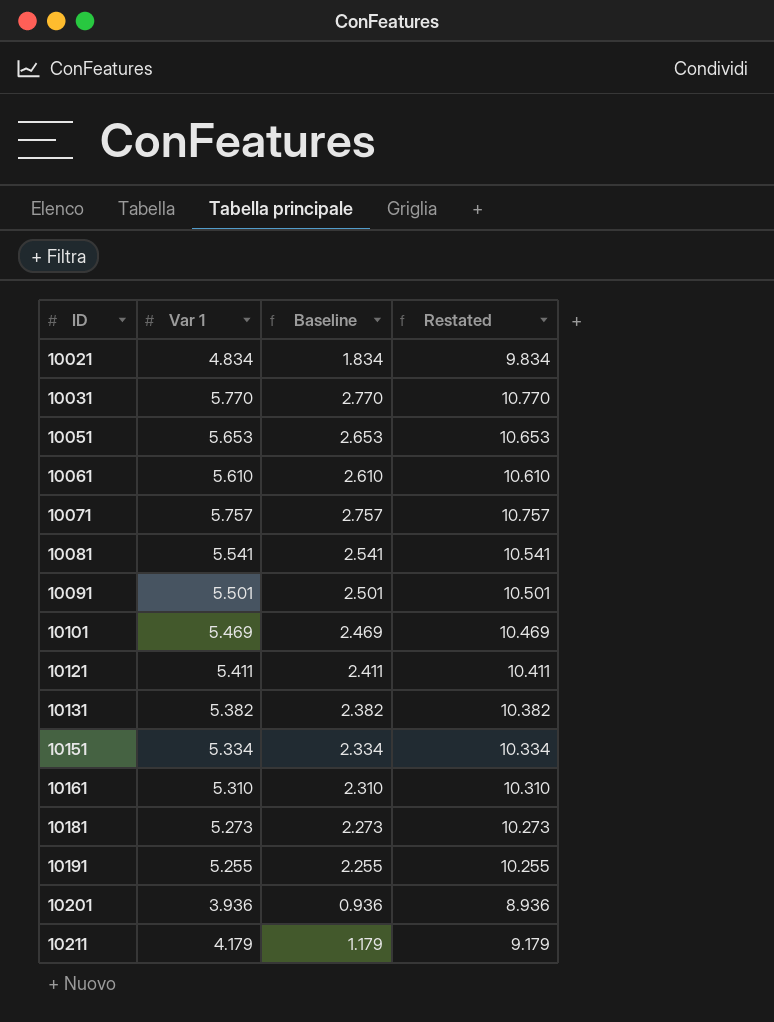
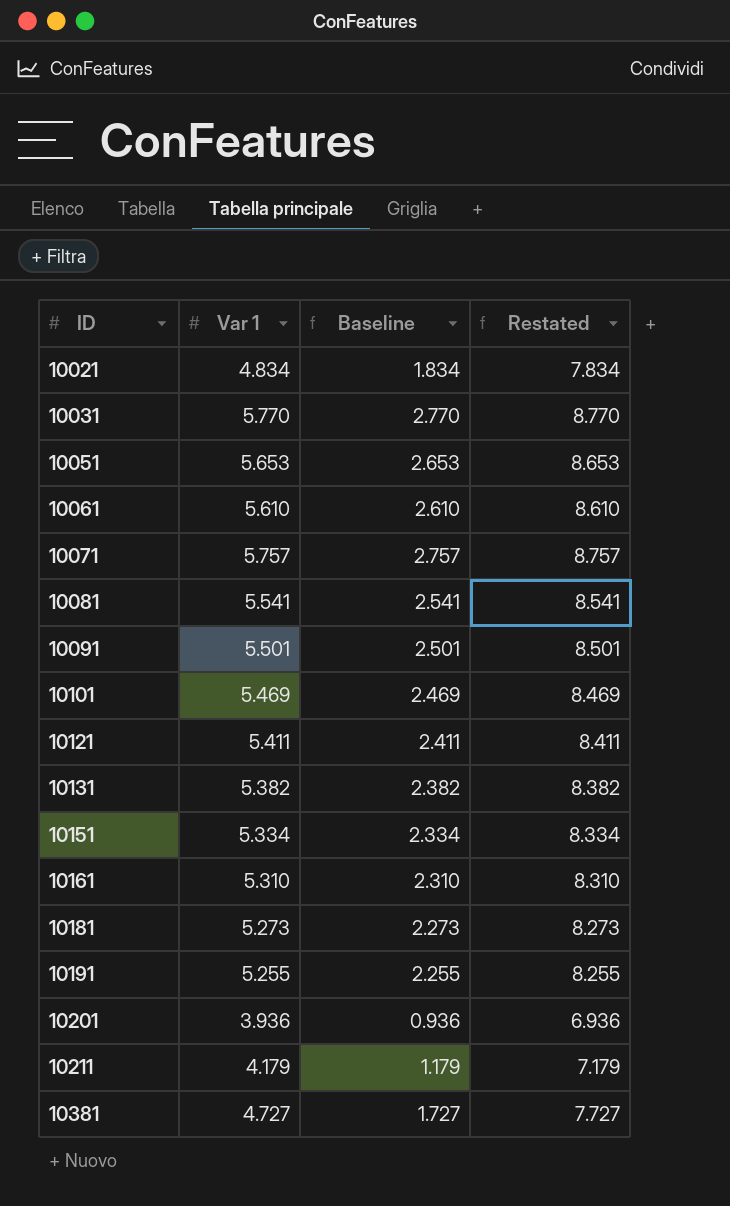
column Restated | formula: [Var 1] + 5 -> [Var 1] + 3
row 10381: none -> 4.727 | 1.727 | 7.727

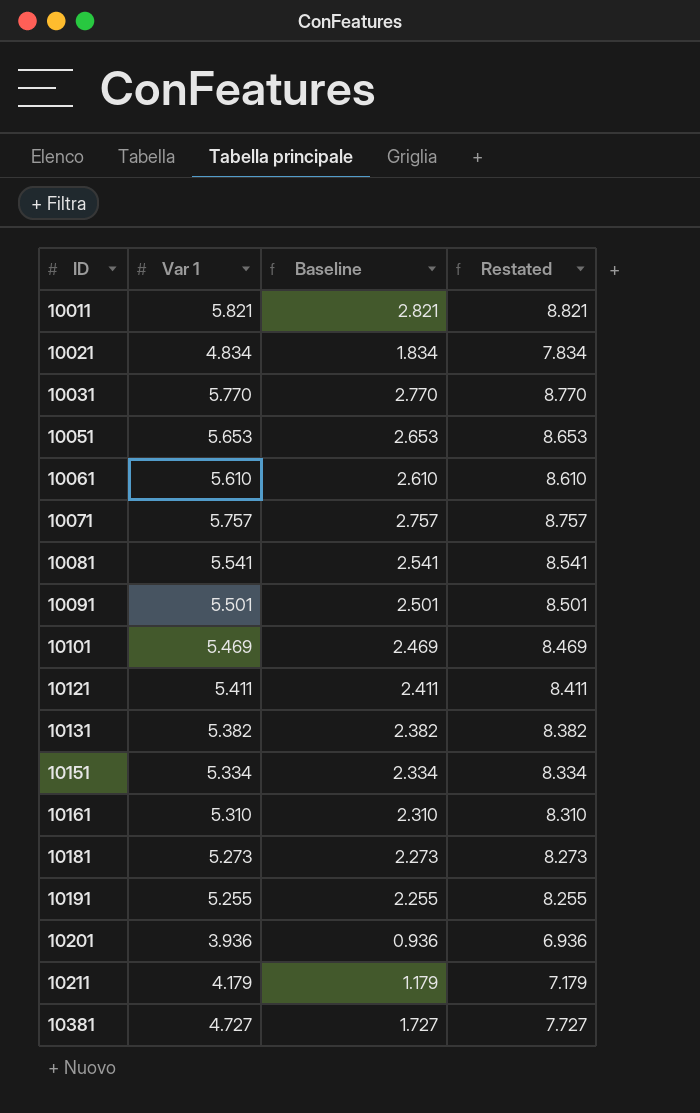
row 10011: none -> 5.821 | 2.821 | 8.821

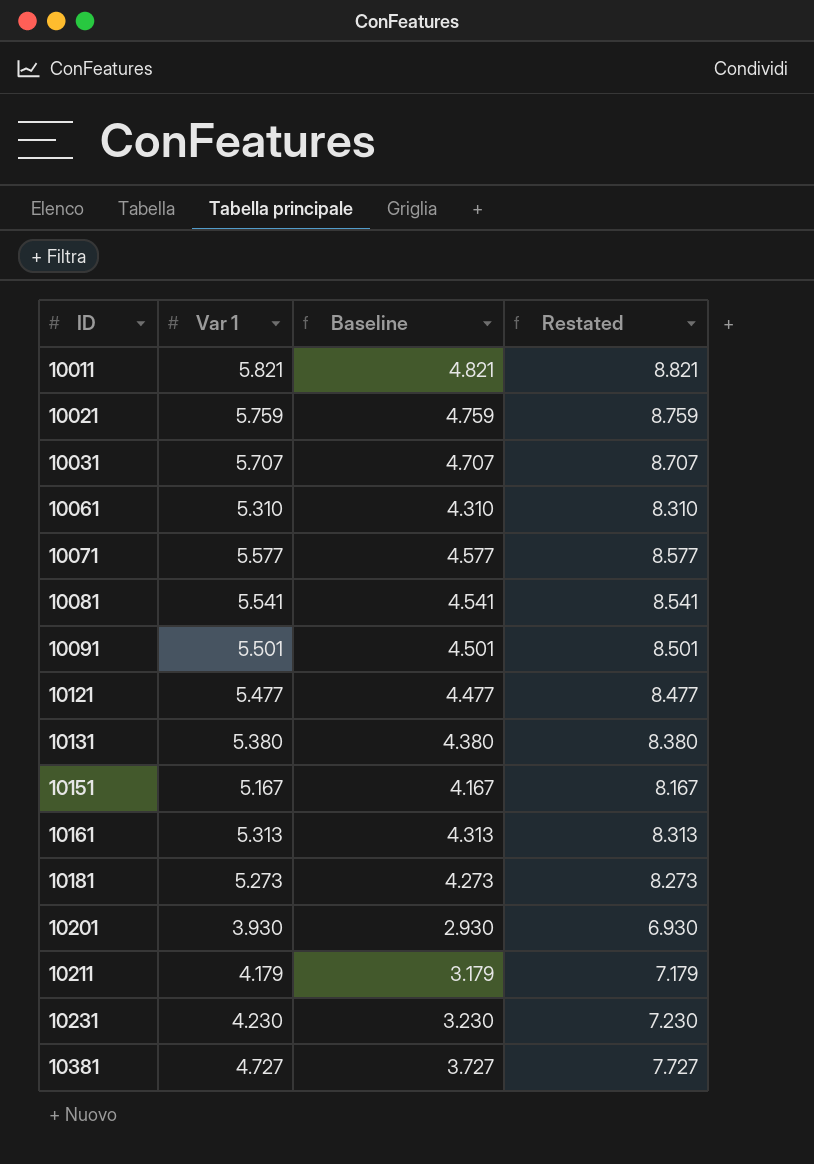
column Baseline | formula: [Var 1] - 3 -> [Var 1] - 1
row 10051: 5.653 | 2.653 | 8.653 -> none
row 10101: 5.469 | 2.469 | 8.469 -> none
row 10191: 5.255 | 2.255 | 8.255 -> none
10021 | Var 1: 4.834 -> 5.759
10021 | Restated: 7.834 -> 8.759
10031 | Var 1: 5.770 -> 5.707
10031 | Restated: 8.770 -> 8.707
10061 | Var 1: 5.610 -> 5.310
10061 | Restated: 8.610 -> 8.310
10071 | Var 1: 5.757 -> 5.577
10071 | Restated: 8.757 -> 8.577
10121 | Var 1: 5.411 -> 5.477
10121 | Restated: 8.411 -> 8.477
10131 | Var 1: 5.382 -> 5.380
10131 | Restated: 8.382 -> 8.380
10151 | Var 1: 5.334 -> 5.167
10151 | Restated: 8.334 -> 8.167
10161 | Var 1: 5.310 -> 5.313
10161 | Restated: 8.310 -> 8.313
10201 | Var 1: 3.936 -> 3.930
10201 | Restated: 6.936 -> 6.930
row 10231: none -> 4.230 | 3.230 | 7.230

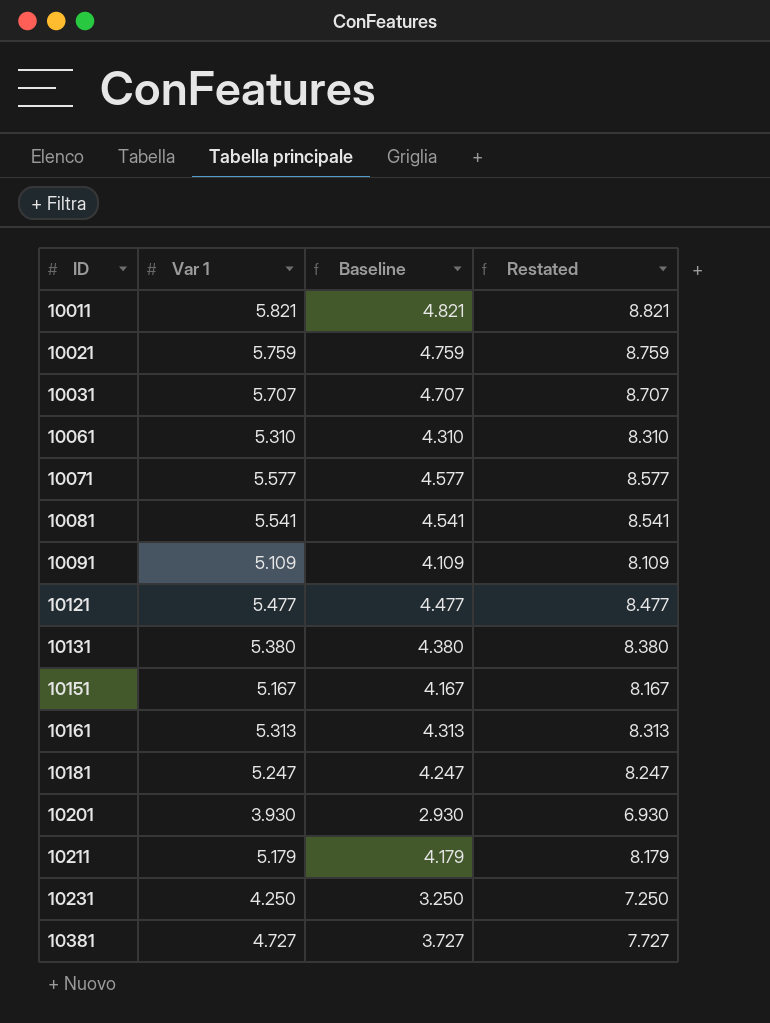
10091 | Var 1: 5.501 -> 5.109
10091 | Baseline: 4.501 -> 4.109
10091 | Restated: 8.501 -> 8.109
10181 | Var 1: 5.273 -> 5.247
10181 | Baseline: 4.273 -> 4.247
10181 | Restated: 8.273 -> 8.247
10211 | Var 1: 4.179 -> 5.179
10211 | Baseline: 3.179 -> 4.179
10211 | Restated: 7.179 -> 8.179
10231 | Var 1: 4.230 -> 4.250
10231 | Baseline: 3.230 -> 3.250
10231 | Restated: 7.230 -> 7.250

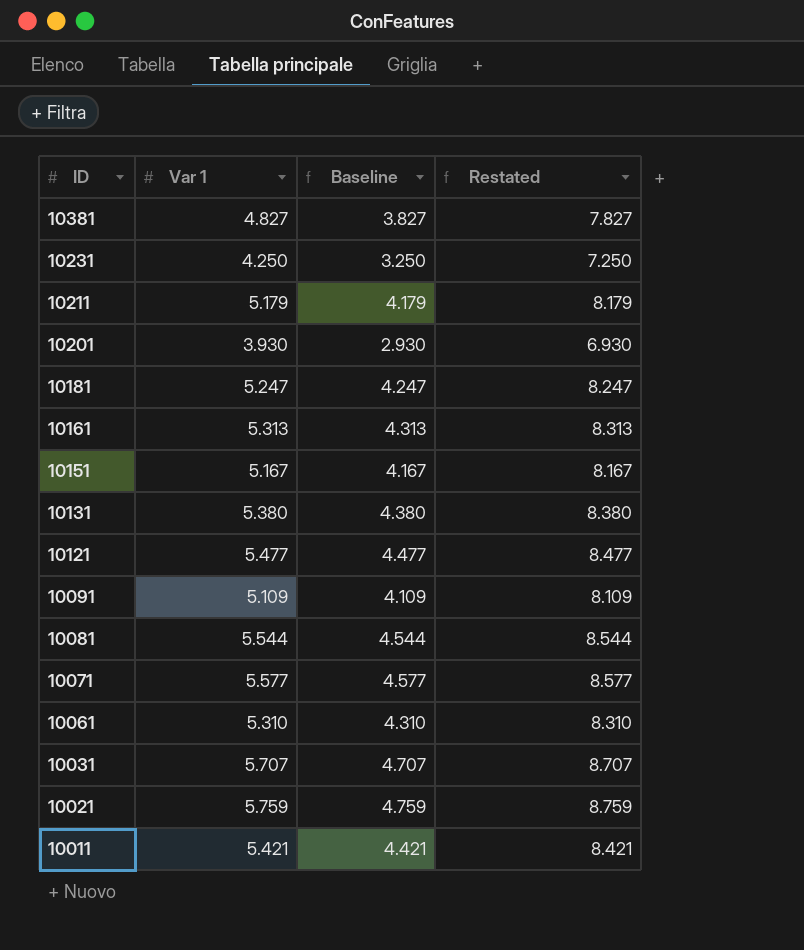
row order: ID ascending -> ID descending
10381 | Var 1: 4.727 -> 4.827
10381 | Baseline: 3.727 -> 3.827
10381 | Restated: 7.727 -> 7.827
10081 | Var 1: 5.541 -> 5.544
10081 | Baseline: 4.541 -> 4.544
10081 | Restated: 8.541 -> 8.544
10011 | Var 1: 5.821 -> 5.421
10011 | Baseline: 4.821 -> 4.421
10011 | Restated: 8.821 -> 8.421

